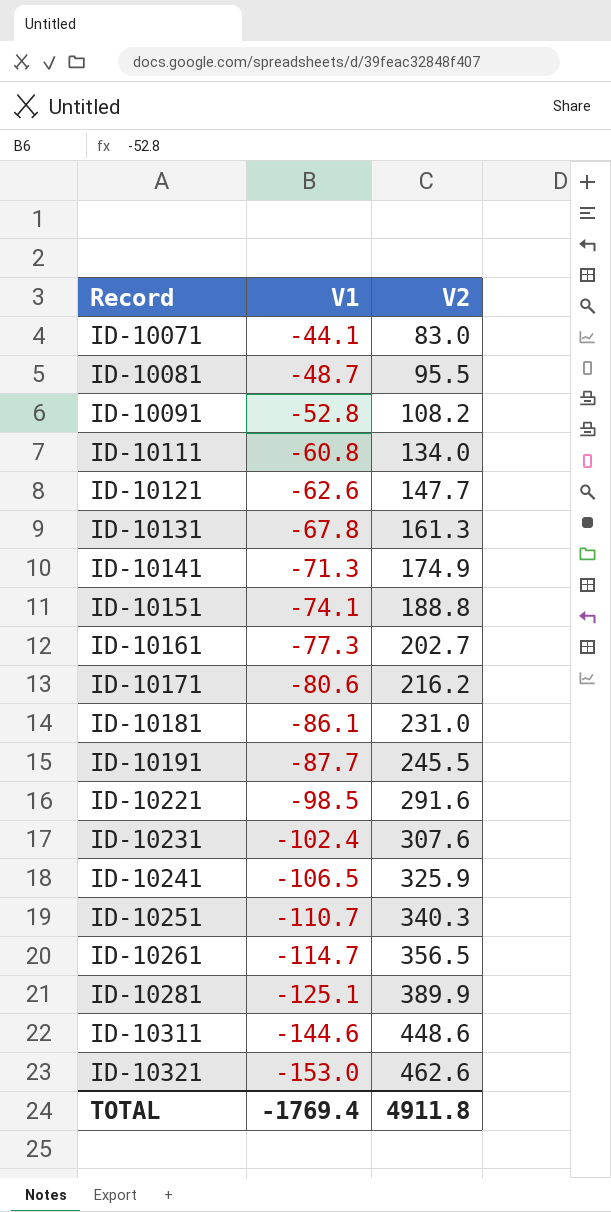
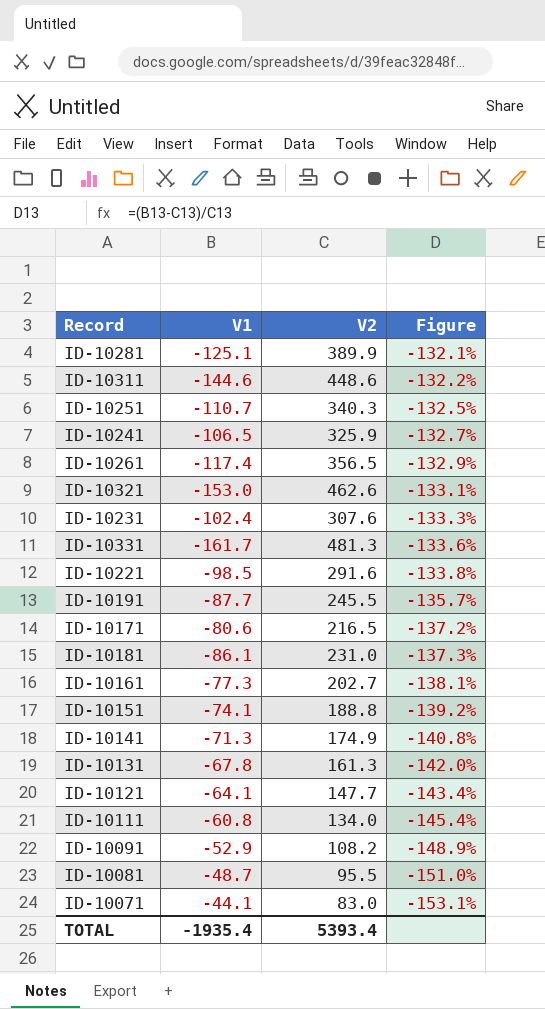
row order: Record ascending -> Figure descending
column Figure | formula: none -> ([V1] - [V2]) / [V2]
ID-10261 | V1: -114.7 -> -117.4
row ID-10331: none -> -161.7 | 481.3 | -133.6%
ID-10171 | V2: 216.2 -> 216.5
ID-10121 | V1: -62.6 -> -64.1
ID-10091 | V1: -52.8 -> -52.9
TOTAL | V1: -1769.4 -> -1935.4
TOTAL | V2: 4911.8 -> 5393.4

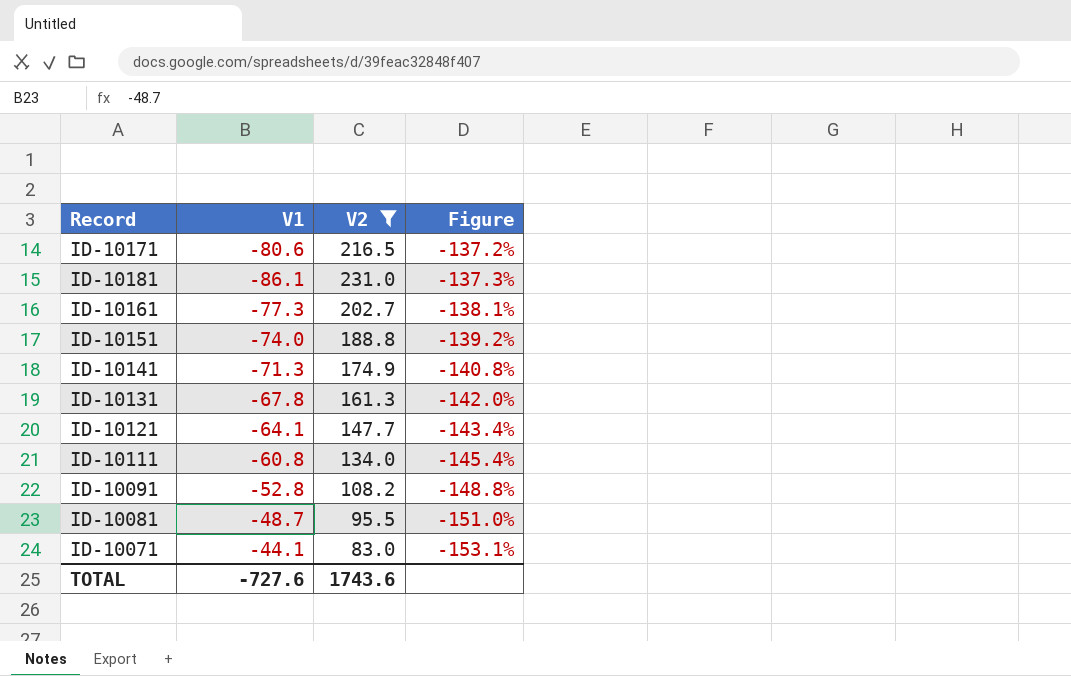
filter: none -> V2 <= 231.0
ID-10151 | V1: -74.1 -> -74.0
ID-10091 | V1: -52.9 -> -52.8
ID-10091 | Figure: -148.9% -> -148.8%
TOTAL | V1: -1935.4 -> -727.6
TOTAL | V2: 5393.4 -> 1743.6

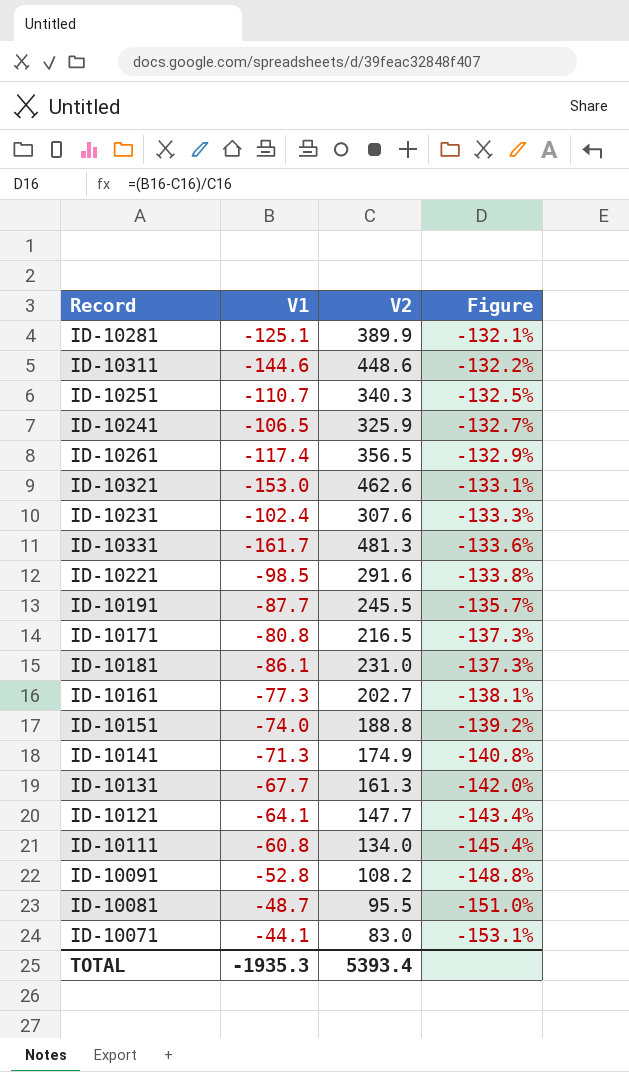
filter: V2 <= 231.0 -> none
ID-10171 | V1: -80.6 -> -80.8
ID-10171 | Figure: -137.2% -> -137.3%
ID-10131 | V1: -67.8 -> -67.7
TOTAL | V1: -727.6 -> -1935.3
TOTAL | V2: 1743.6 -> 5393.4

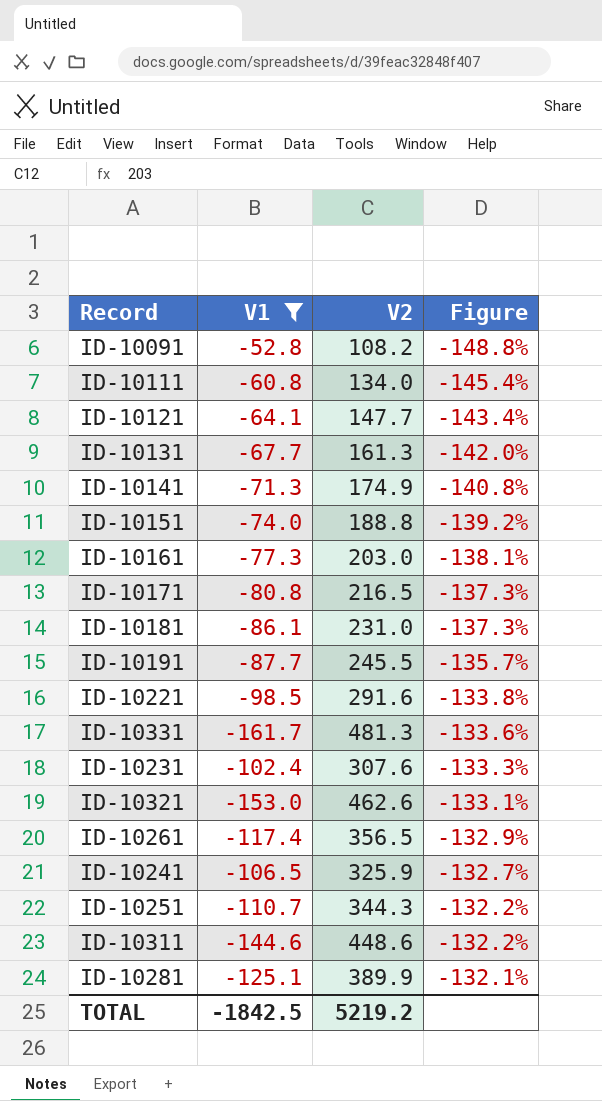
filter: none -> V1 <= -52.8
row order: Figure descending -> Figure ascending
ID-10161 | V2: 202.7 -> 203.0
ID-10251 | V2: 340.3 -> 344.3
ID-10251 | Figure: -132.5% -> -132.2%
TOTAL | V1: -1935.3 -> -1842.5
TOTAL | V2: 5393.4 -> 5219.2

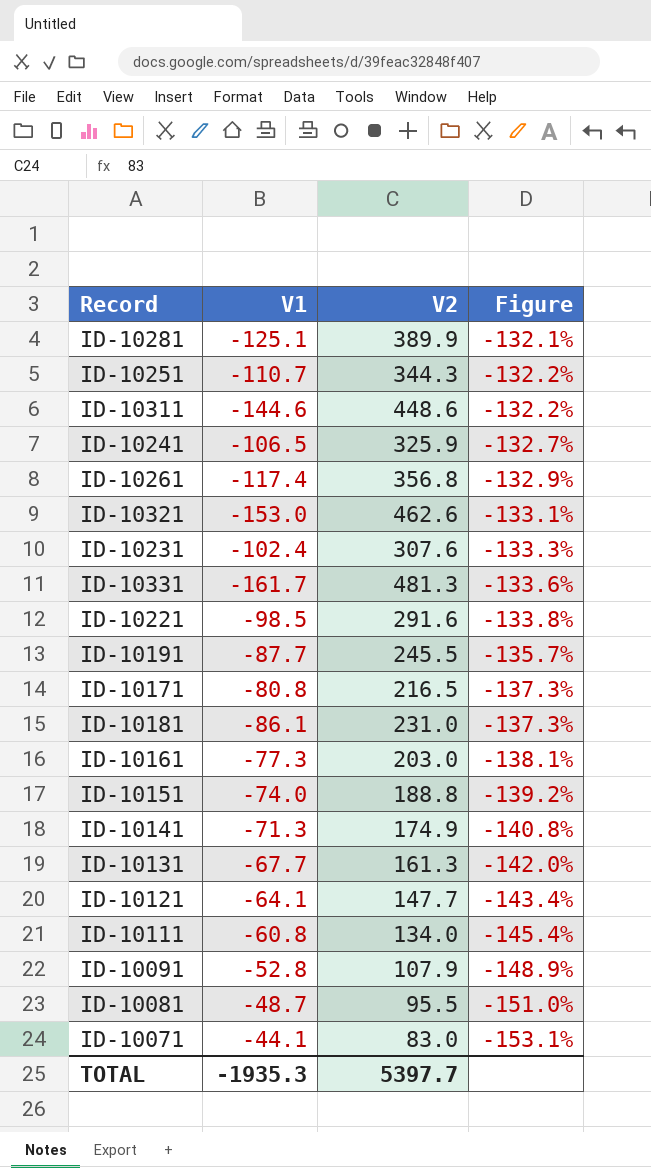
filter: V1 <= -52.8 -> none
row order: Figure ascending -> Figure descending
ID-10261 | V2: 356.5 -> 356.8
ID-10091 | V2: 108.2 -> 107.9
ID-10091 | Figure: -148.8% -> -148.9%
TOTAL | V1: -1842.5 -> -1935.3
TOTAL | V2: 5219.2 -> 5397.7

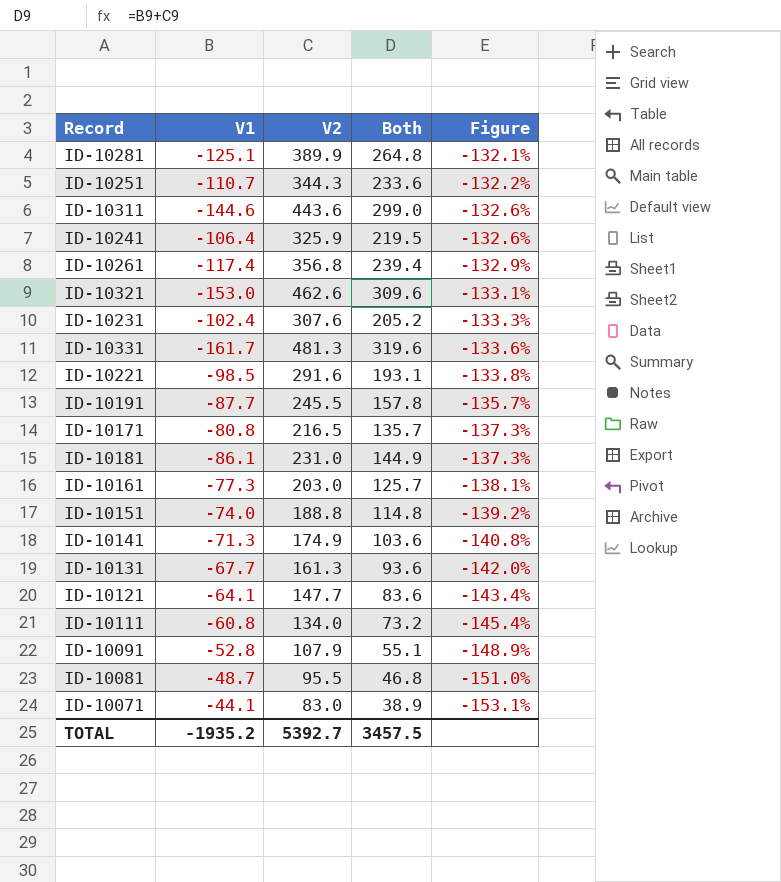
column Both | formula: none -> [V1] + [V2]
ID-10311 | V2: 448.6 -> 443.6
ID-10311 | Figure: -132.2% -> -132.6%
ID-10241 | V1: -106.5 -> -106.4
ID-10241 | Figure: -132.7% -> -132.6%
TOTAL | V1: -1935.3 -> -1935.2
TOTAL | V2: 5397.7 -> 5392.7

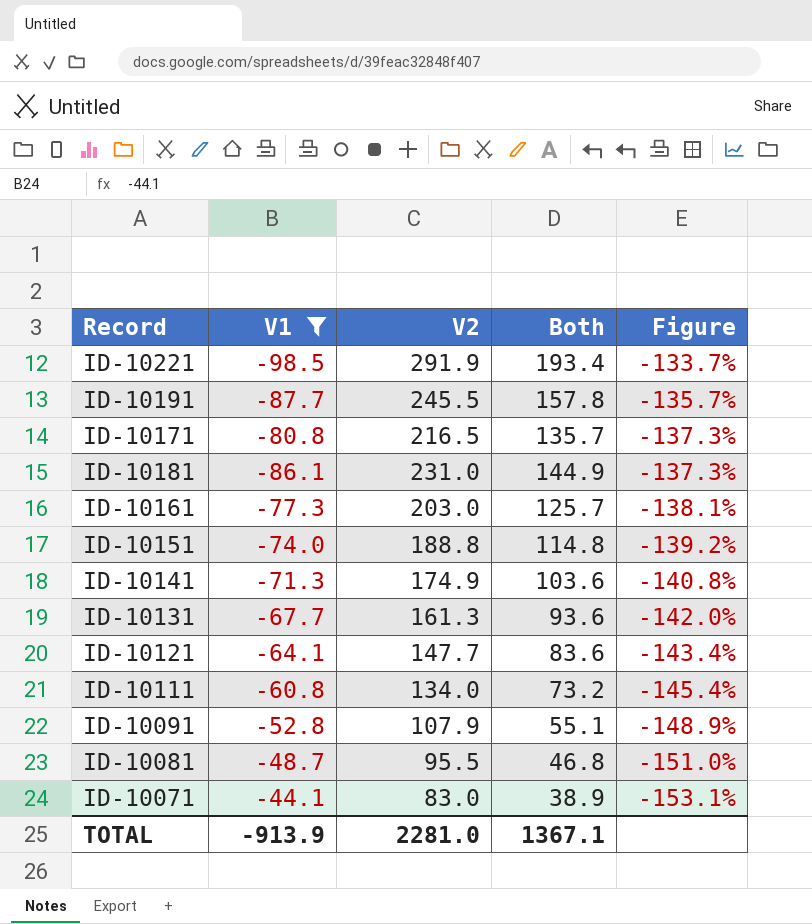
filter: none -> V1 >= -98.5
ID-10221 | V2: 291.6 -> 291.9
ID-10221 | Both: 193.1 -> 193.4
ID-10221 | Figure: -133.8% -> -133.7%
TOTAL | V1: -1935.2 -> -913.9
TOTAL | V2: 5392.7 -> 2281.0
TOTAL | Both: 3457.5 -> 1367.1

